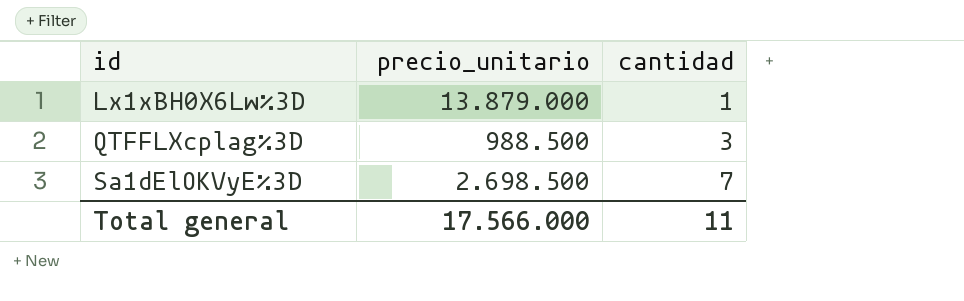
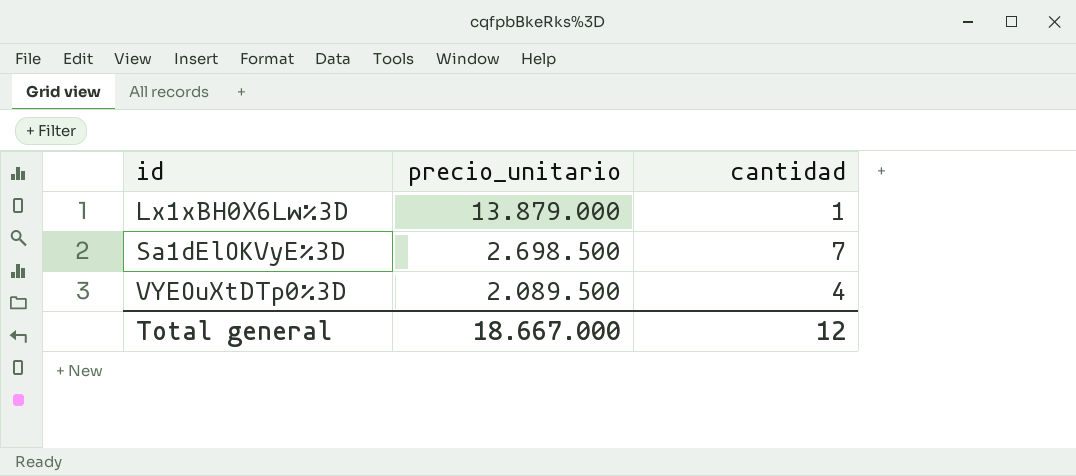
row QTFFLXcplag%3D: 988.500 | 3 -> none
row VYEOuXtDTp0%3D: none -> 2.089.500 | 4
Total general | precio_unitario: 17.566.000 -> 18.667.000
Total general | cantidad: 11 -> 12

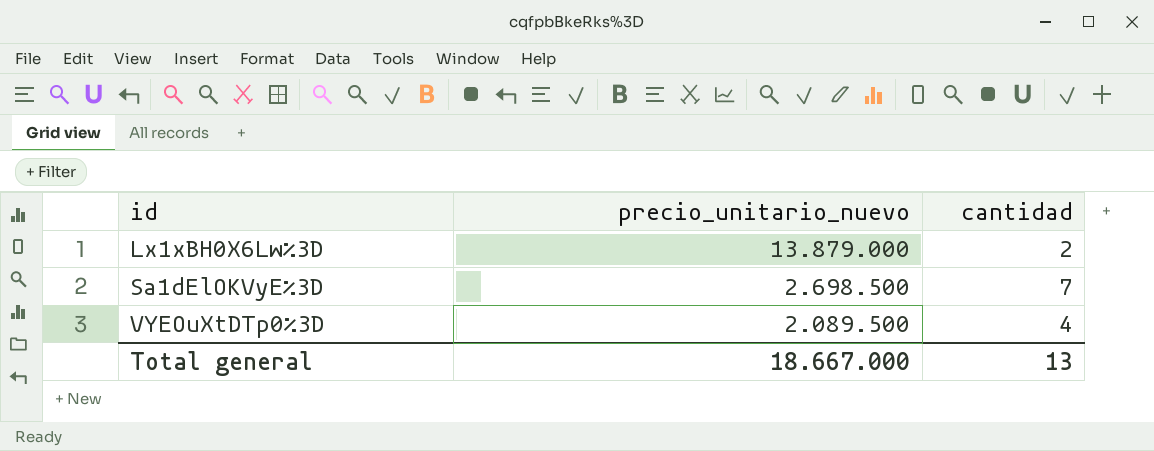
column name: precio_unitario -> precio_unitario_nuevo
Lx1xBH0X6Lw%3D | cantidad: 1 -> 2
Total general | cantidad: 12 -> 13

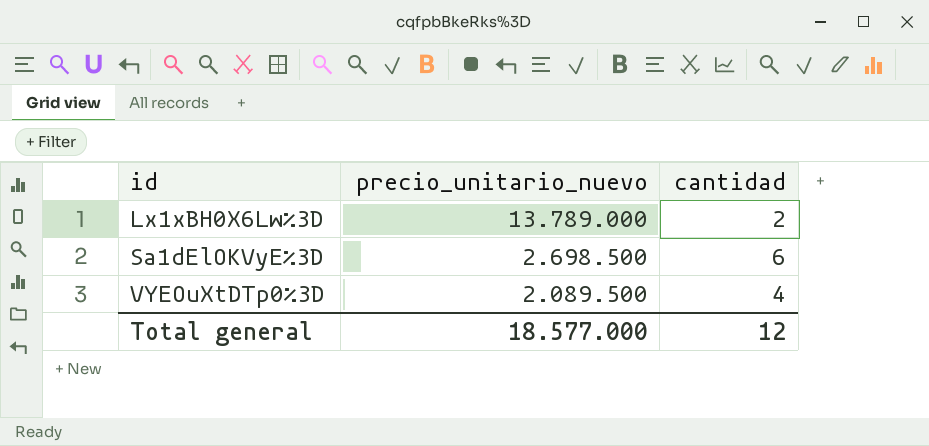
Lx1xBH0X6Lw%3D | precio_unitario_nuevo: 13.879.000 -> 13.789.000
Sa1dElOKVyE%3D | cantidad: 7 -> 6
Total general | precio_unitario_nuevo: 18.667.000 -> 18.577.000
Total general | cantidad: 13 -> 12

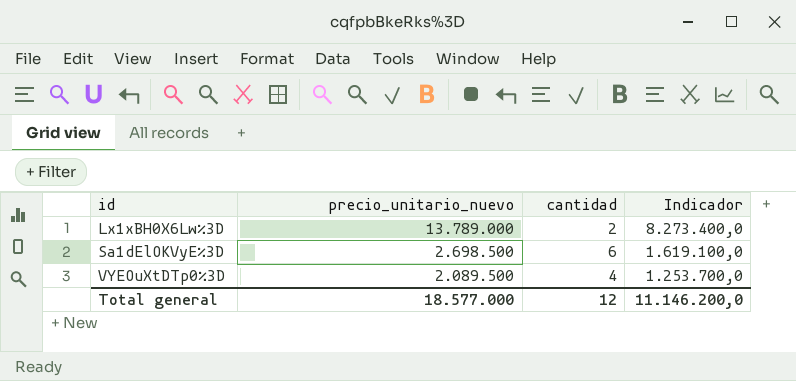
column Indicador | formula: none -> [precio_unitario_nuevo] * 0,6

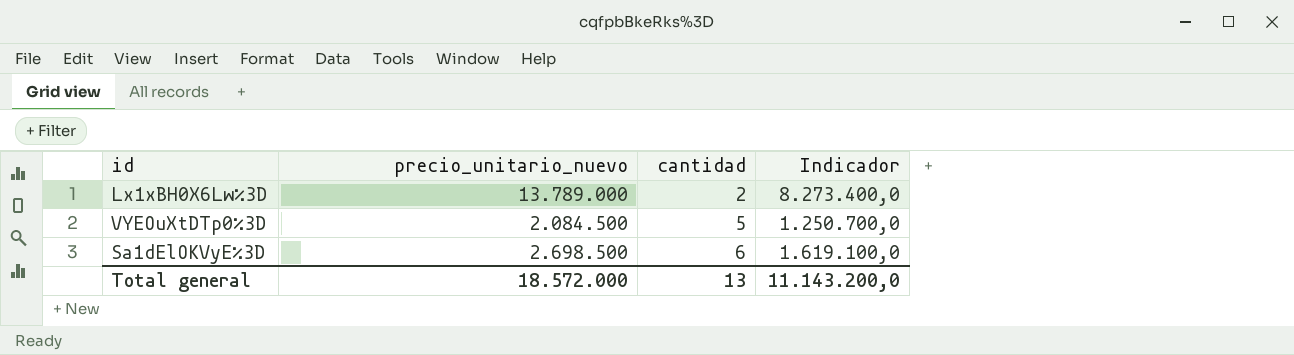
row order: id ascending -> cantidad ascending
VYEOuXtDTp0%3D | precio_unitario_nuevo: 2.089.500 -> 2.084.500
VYEOuXtDTp0%3D | cantidad: 4 -> 5
VYEOuXtDTp0%3D | Indicador: 1.253.700,0 -> 1.250.700,0
Total general | precio_unitario_nuevo: 18.577.000 -> 18.572.000
Total general | cantidad: 12 -> 13
Total general | Indicador: 11.146.200,0 -> 11.143.200,0

